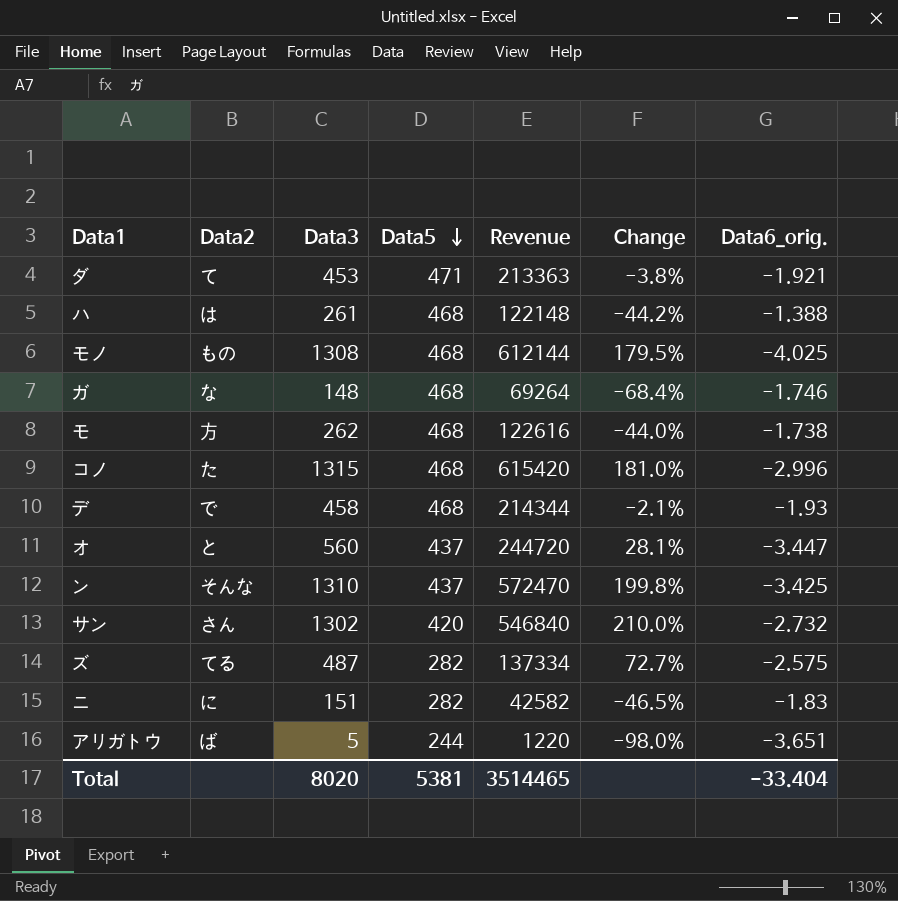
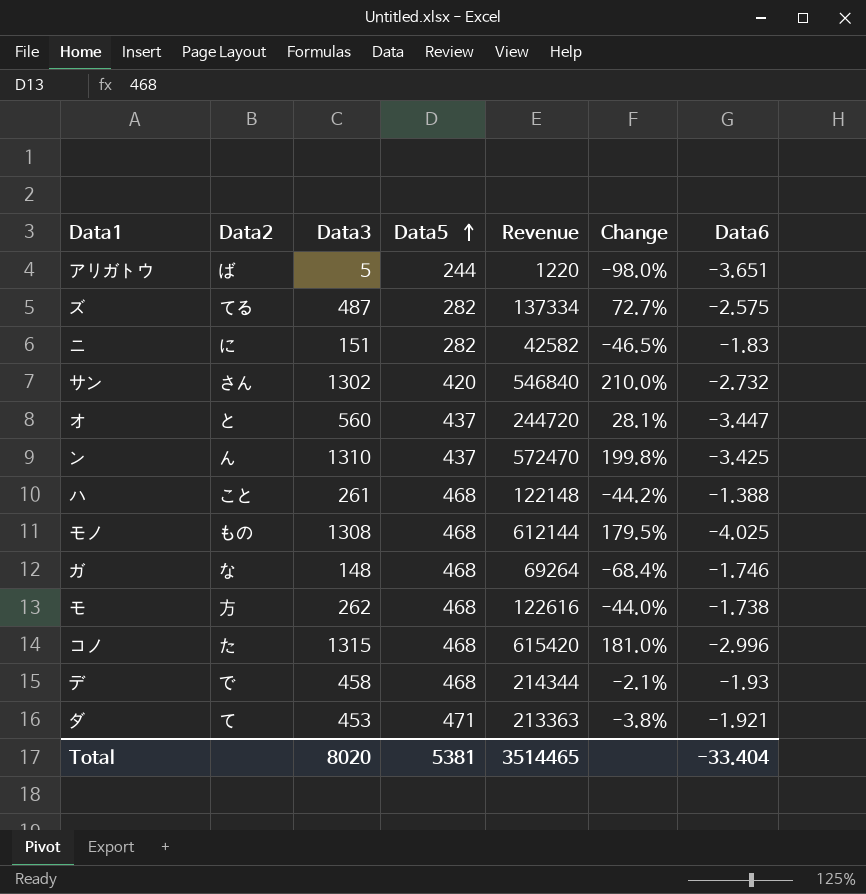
row order: Data5 descending -> Data5 ascending
column name: Data6_orig. -> Data6
ン | Data2: そんな -> ん
ハ | Data2: は -> こと

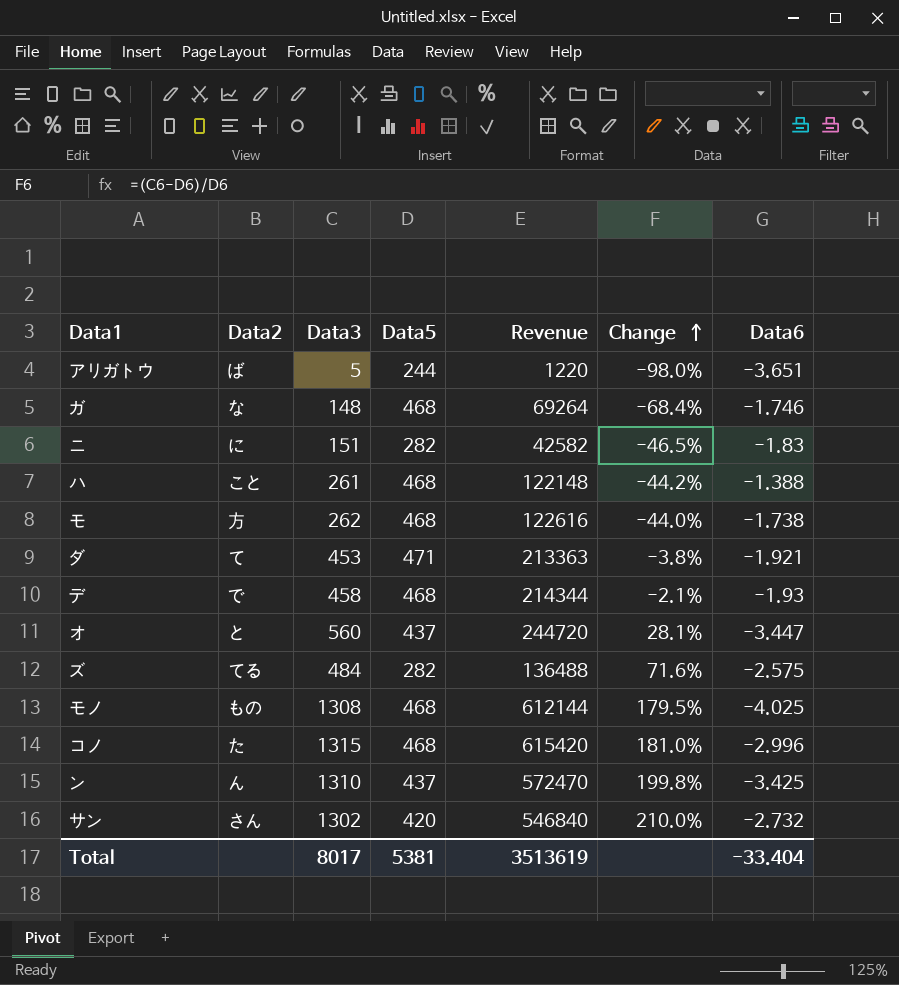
row order: Data5 ascending -> Change ascending
ズ | Data3: 487 -> 484
ズ | Revenue: 137334 -> 136488
ズ | Change: 72.7% -> 71.6%
Total | Data3: 8020 -> 8017
Total | Revenue: 3514465 -> 3513619

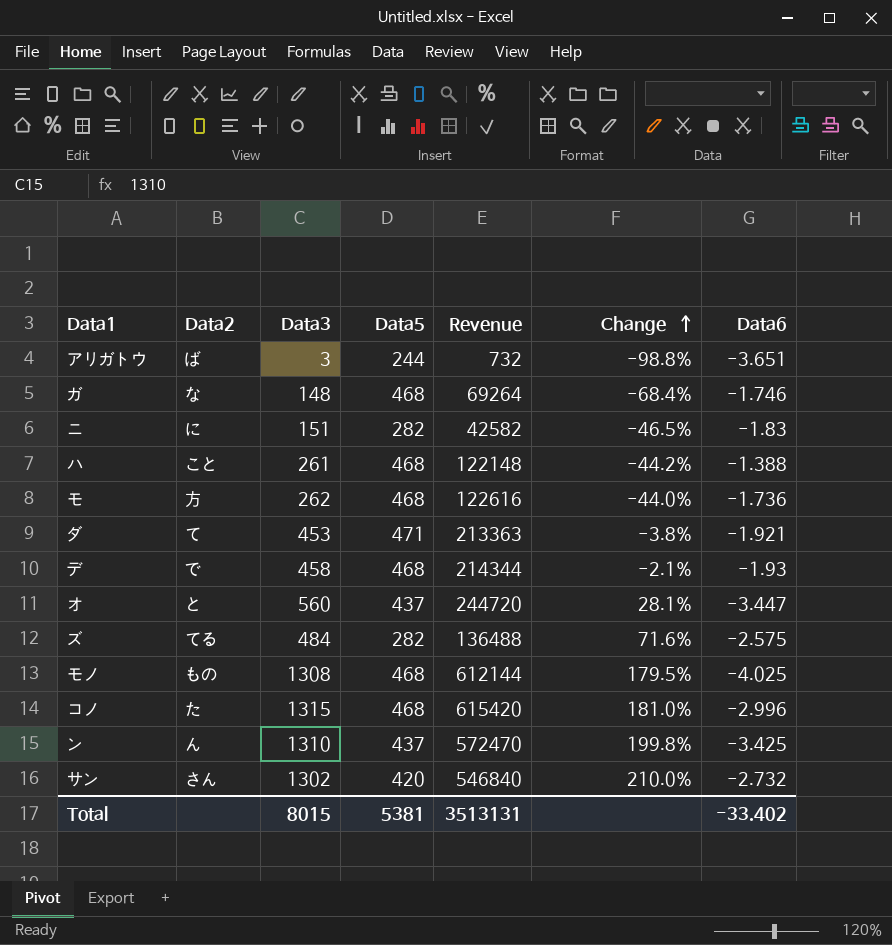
アリガトウ | Data3: 5 -> 3
アリガトウ | Revenue: 1220 -> 732
アリガトウ | Change: -98.0% -> -98.8%
モ | Data6: -1.738 -> -1.736
Total | Data3: 8017 -> 8015
Total | Revenue: 3513619 -> 3513131
Total | Data6: -33.404 -> -33.402

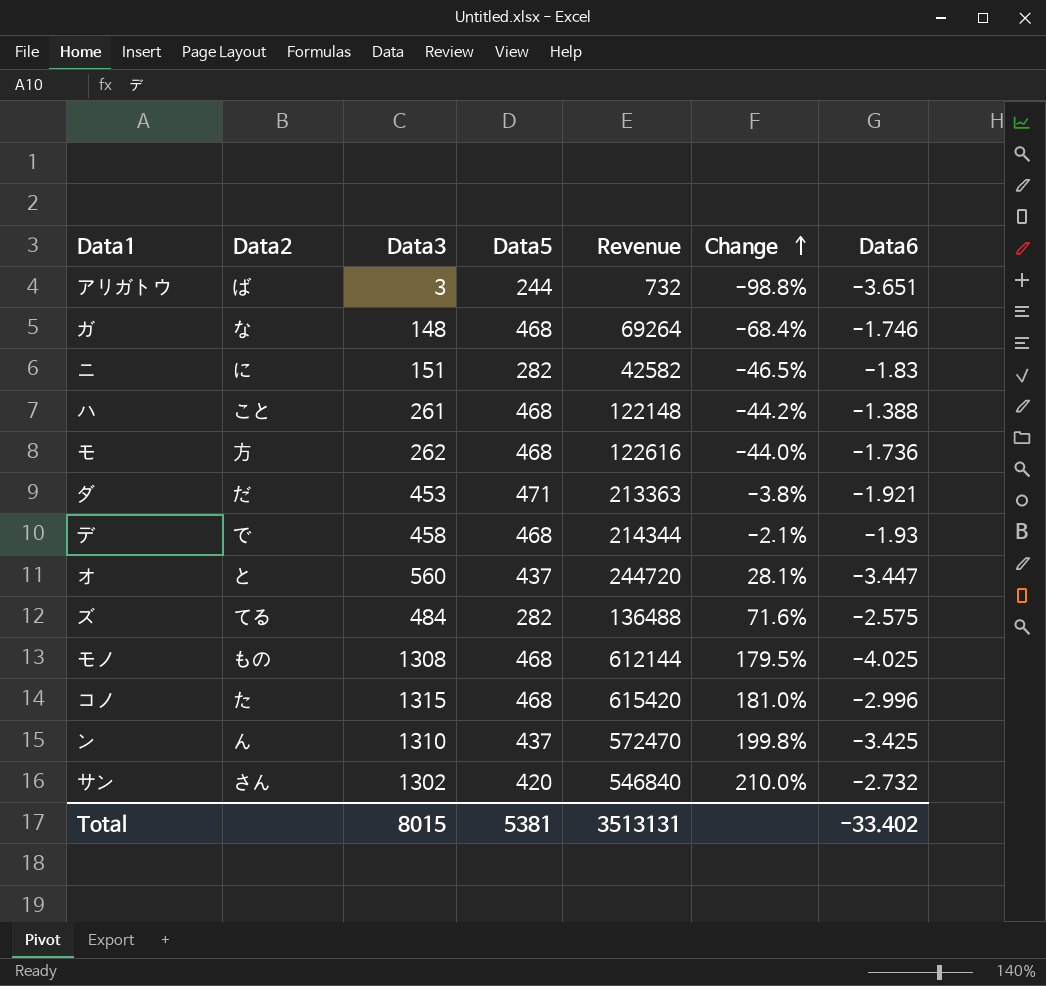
ダ | Data2: て -> だ

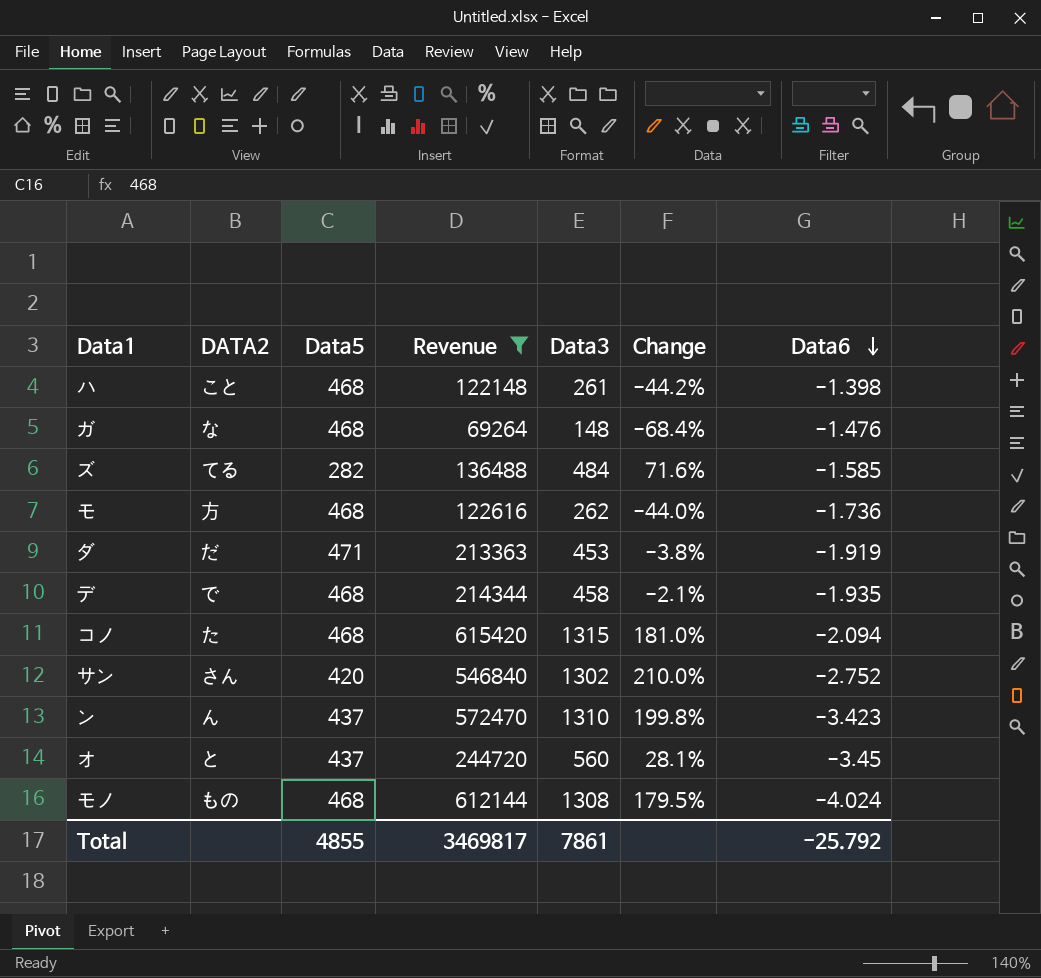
filter: none -> Revenue >= 69264
row order: Change ascending -> Data6 descending
column name: Data2 -> DATA2
column Data3 | position: 3 -> 5
ハ | Data6: -1.388 -> -1.398
ガ | Data6: -1.746 -> -1.476
ズ | Data6: -2.575 -> -1.585
ダ | Data6: -1.921 -> -1.919
デ | Data6: -1.93 -> -1.935
コノ | Data6: -2.996 -> -2.094
サン | Data6: -2.732 -> -2.752
ン | Data6: -3.425 -> -3.423
オ | Data6: -3.447 -> -3.45
モノ | Data6: -4.025 -> -4.024
Total | Data5: 5381 -> 4855
Total | Revenue: 3513131 -> 3469817
Total | Data3: 8015 -> 7861
Total | Data6: -33.402 -> -25.792

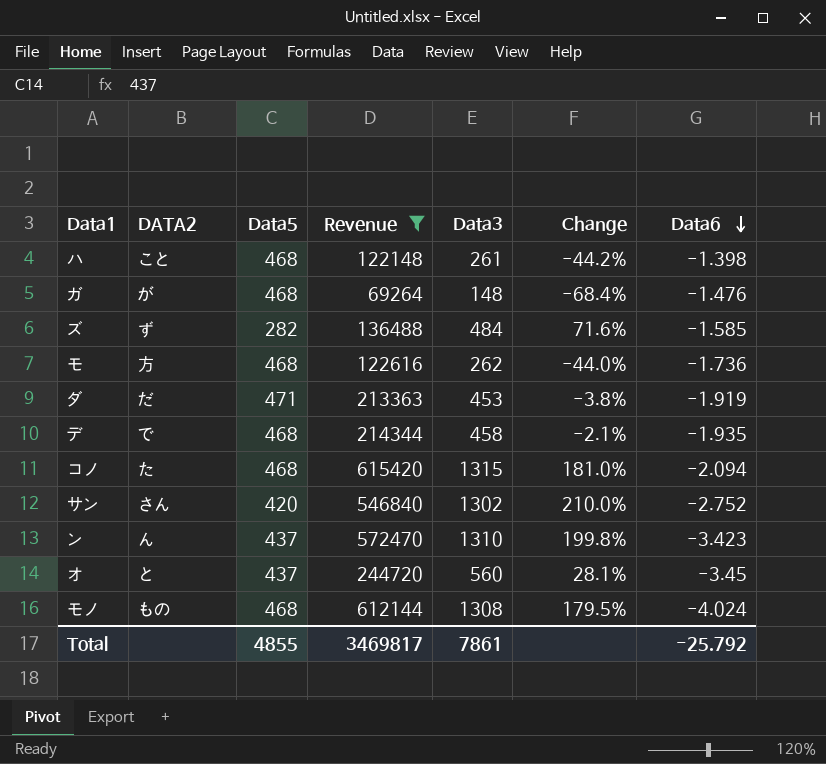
ガ | DATA2: な -> が
ズ | DATA2: てる -> ず

